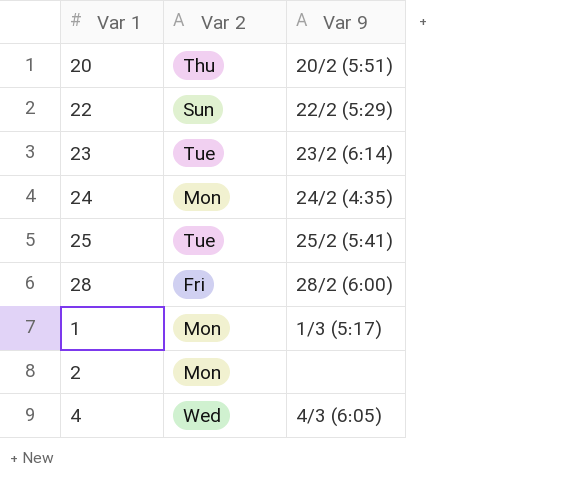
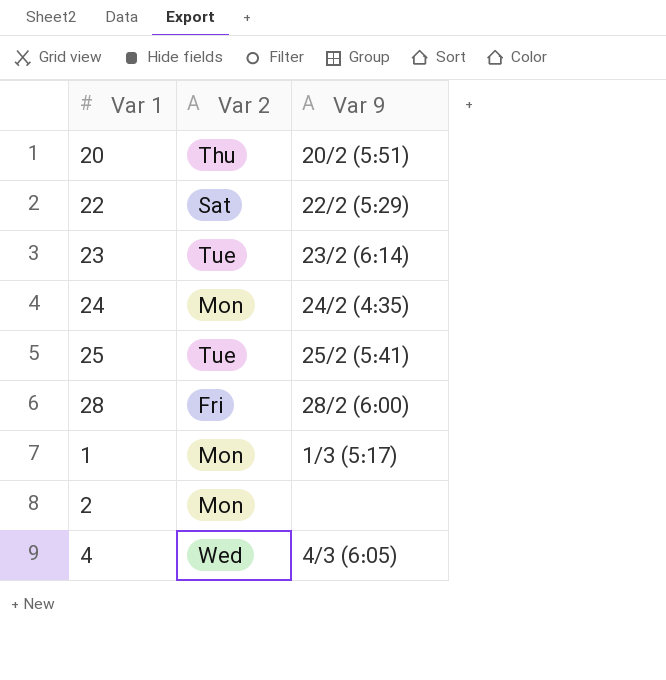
22 | Var 2: Sun -> Sat

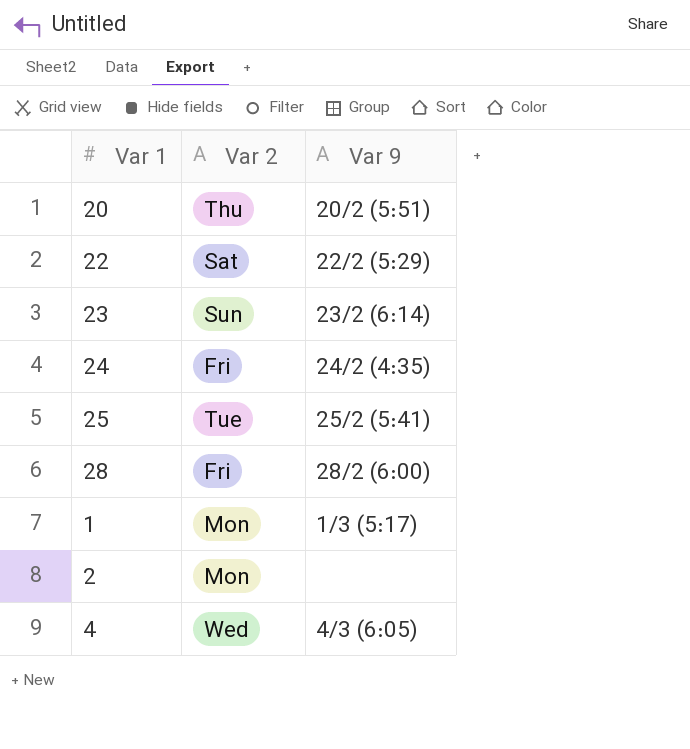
23 | Var 2: Tue -> Sun
24 | Var 2: Mon -> Fri

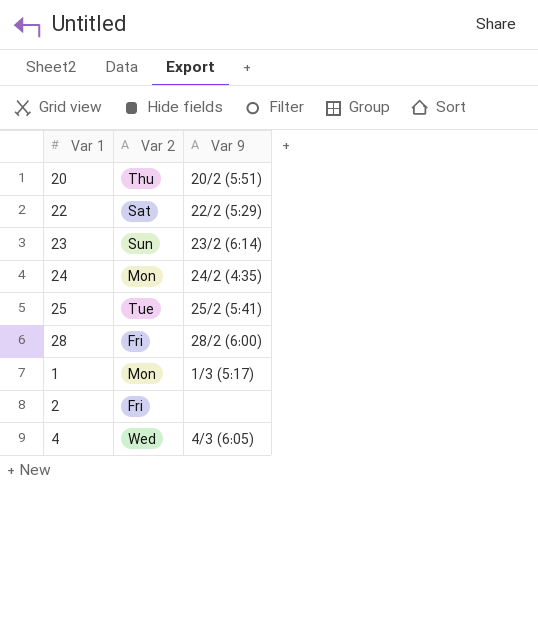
24 | Var 2: Fri -> Mon
2 | Var 2: Mon -> Fri

